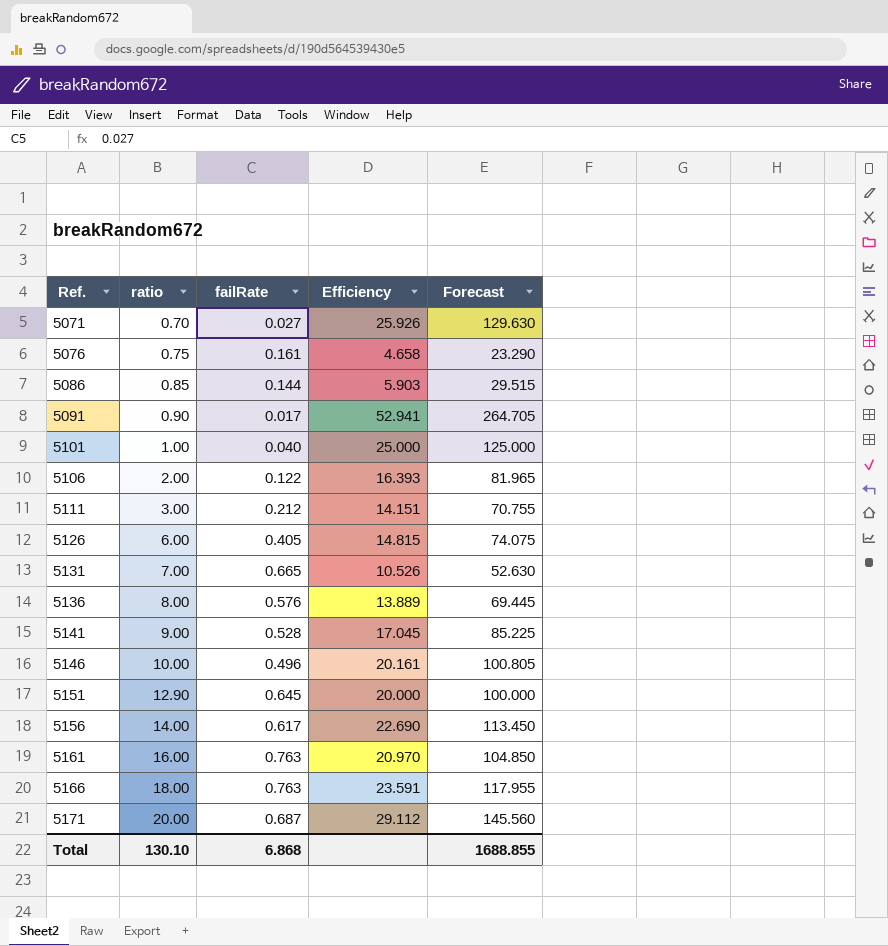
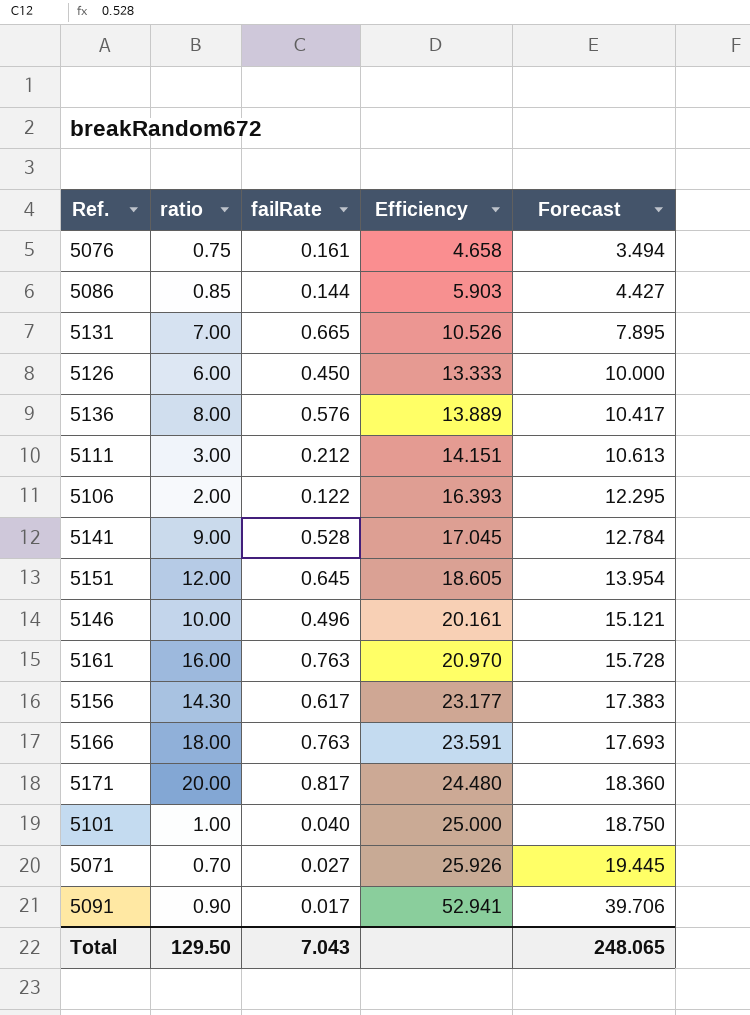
row order: Ref. ascending -> Efficiency ascending
column Forecast | formula: [Efficiency] * 5 -> [Efficiency] * 0.75
5126 | failRate: 0.405 -> 0.450
5126 | Efficiency: 14.815 -> 13.333
5151 | ratio: 12.90 -> 12.00
5151 | Efficiency: 20.000 -> 18.605
5156 | ratio: 14.00 -> 14.30
5156 | Efficiency: 22.690 -> 23.177
5171 | failRate: 0.687 -> 0.817
5171 | Efficiency: 29.112 -> 24.480
Total | ratio: 130.10 -> 129.50
Total | failRate: 6.868 -> 7.043
Total | Forecast: 1688.855 -> 248.065

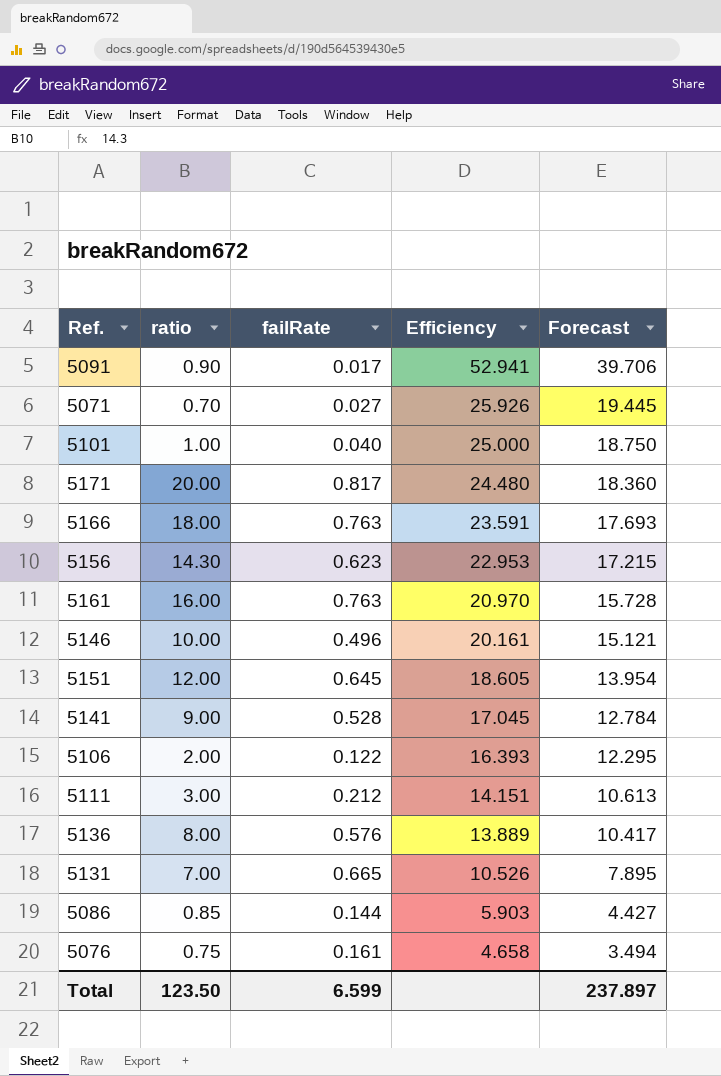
row order: Efficiency ascending -> Efficiency descending
row 5126: 6.00 | 0.450 | 13.333 | 10.000 -> none
5156 | failRate: 0.617 -> 0.623
5156 | Efficiency: 23.177 -> 22.953
5156 | Forecast: 17.383 -> 17.215
Total | ratio: 129.50 -> 123.50
Total | failRate: 7.043 -> 6.599
Total | Forecast: 248.065 -> 237.897

